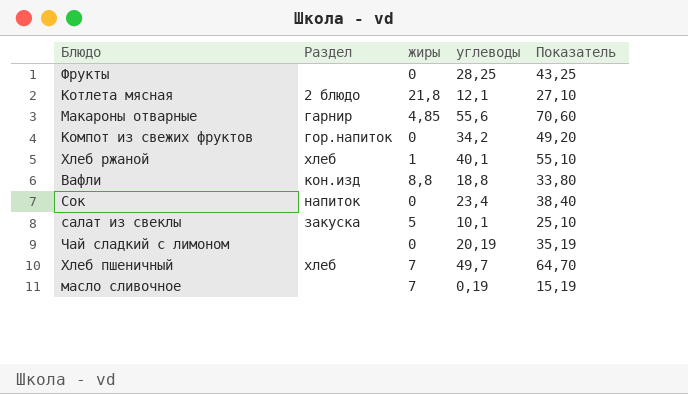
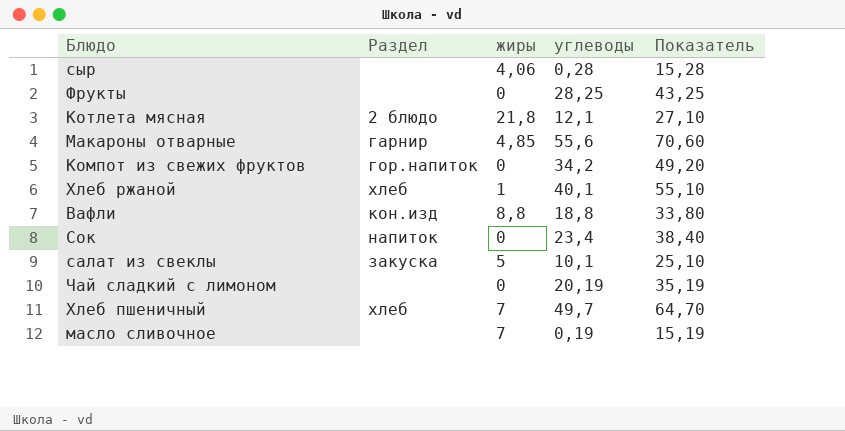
row сыр: none -> none | 4,06 | 0,28 | 15,28

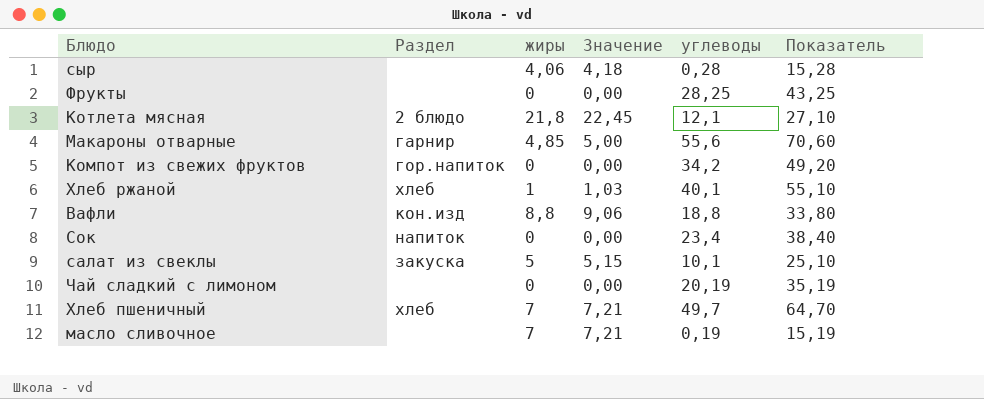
column Значение | formula: none -> [жиры] * 1,03

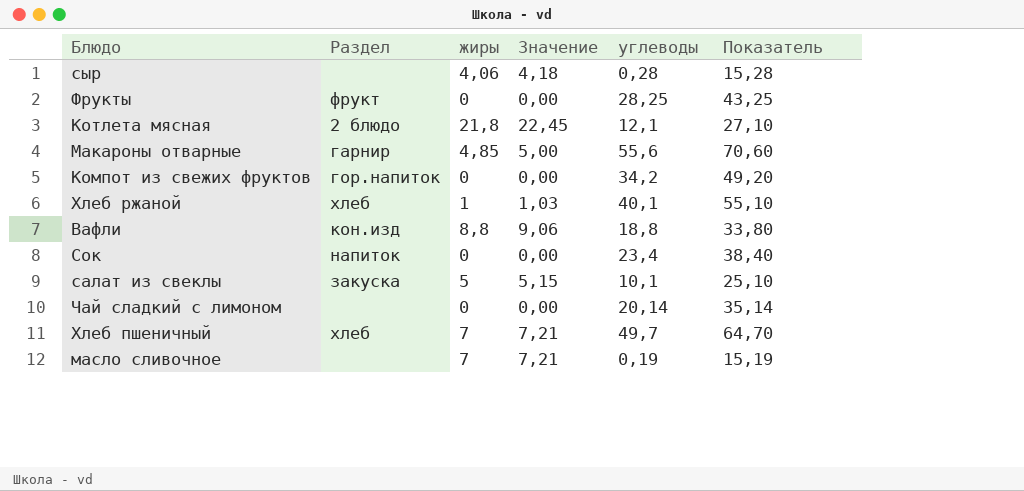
Фрукты | Раздел: none -> фрукт
Чай сладкий с лимоном | углеводы: 20,19 -> 20,14
Чай сладкий с лимоном | Показатель: 35,19 -> 35,14

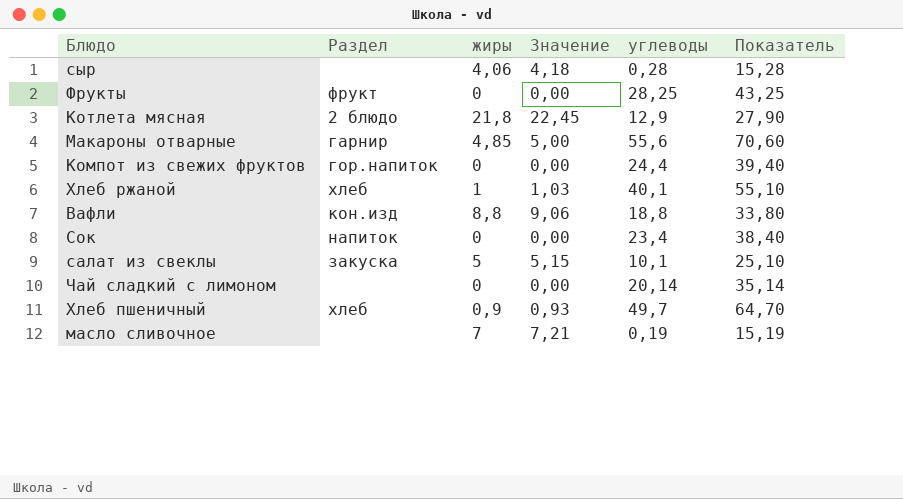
Котлета мясная | углеводы: 12,1 -> 12,9
Котлета мясная | Показатель: 27,10 -> 27,90
Компот из свежих фруктов | углеводы: 34,2 -> 24,4
Компот из свежих фруктов | Показатель: 49,20 -> 39,40
Хлеб пшеничный | жиры: 7 -> 0,9
Хлеб пшеничный | Значение: 7,21 -> 0,93

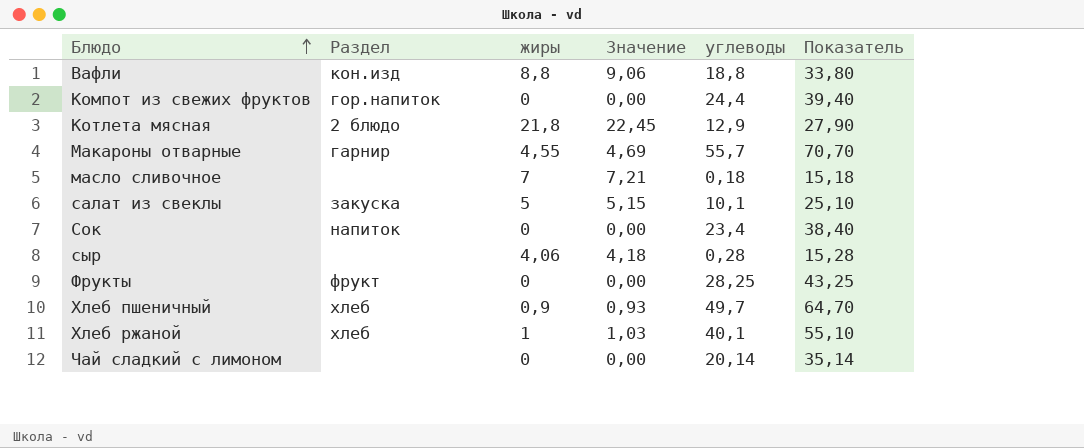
row order: none -> Блюдо ascending
Макароны отварные | жиры: 4,85 -> 4,55
Макароны отварные | Значение: 5,00 -> 4,69
Макароны отварные | углеводы: 55,6 -> 55,7
Макароны отварные | Показатель: 70,60 -> 70,70
масло сливочное | углеводы: 0,19 -> 0,18
масло сливочное | Показатель: 15,19 -> 15,18

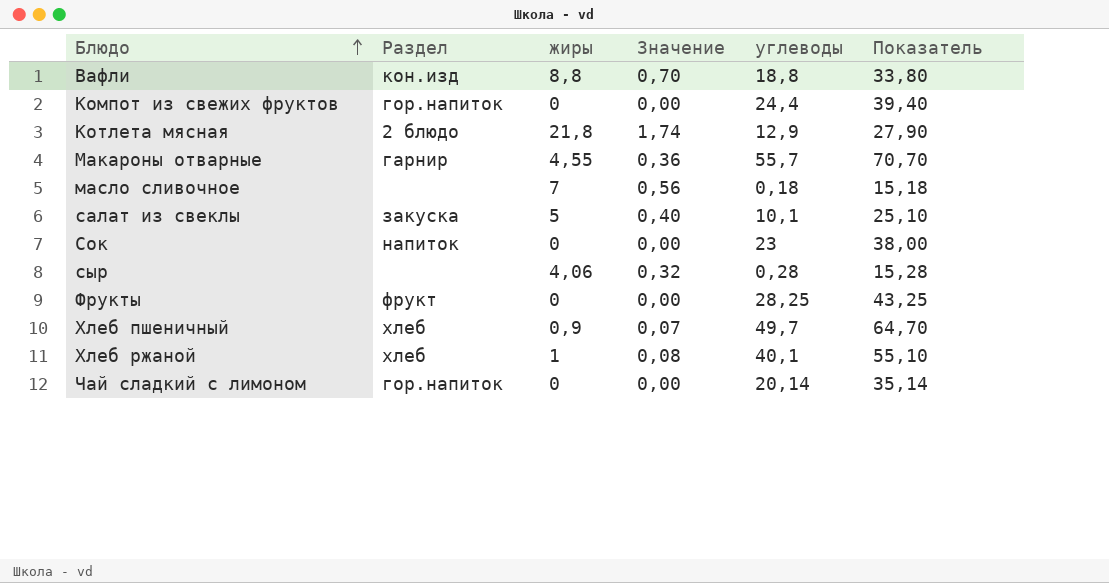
column Значение | formula: [жиры] * 1,03 -> [жиры] * 0,08
Сок | углеводы: 23,4 -> 23
Сок | Показатель: 38,40 -> 38,00
Чай сладкий с лимоном | Раздел: none -> гор.напиток

